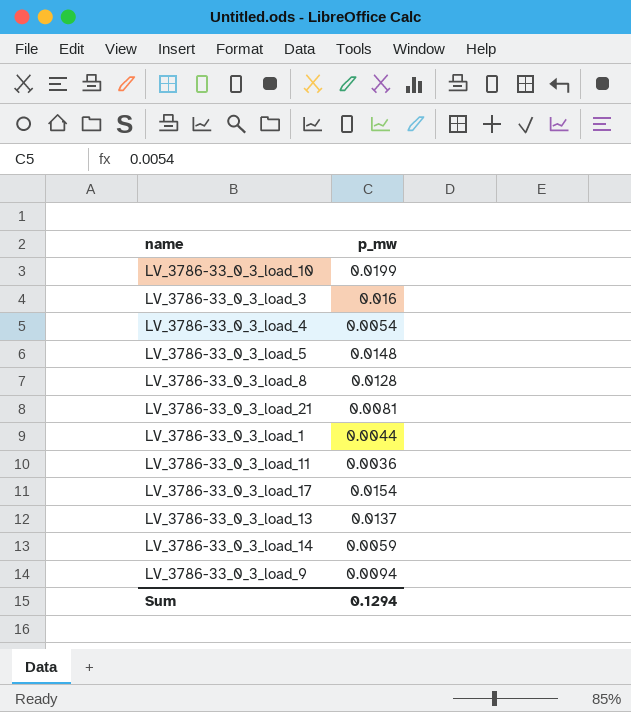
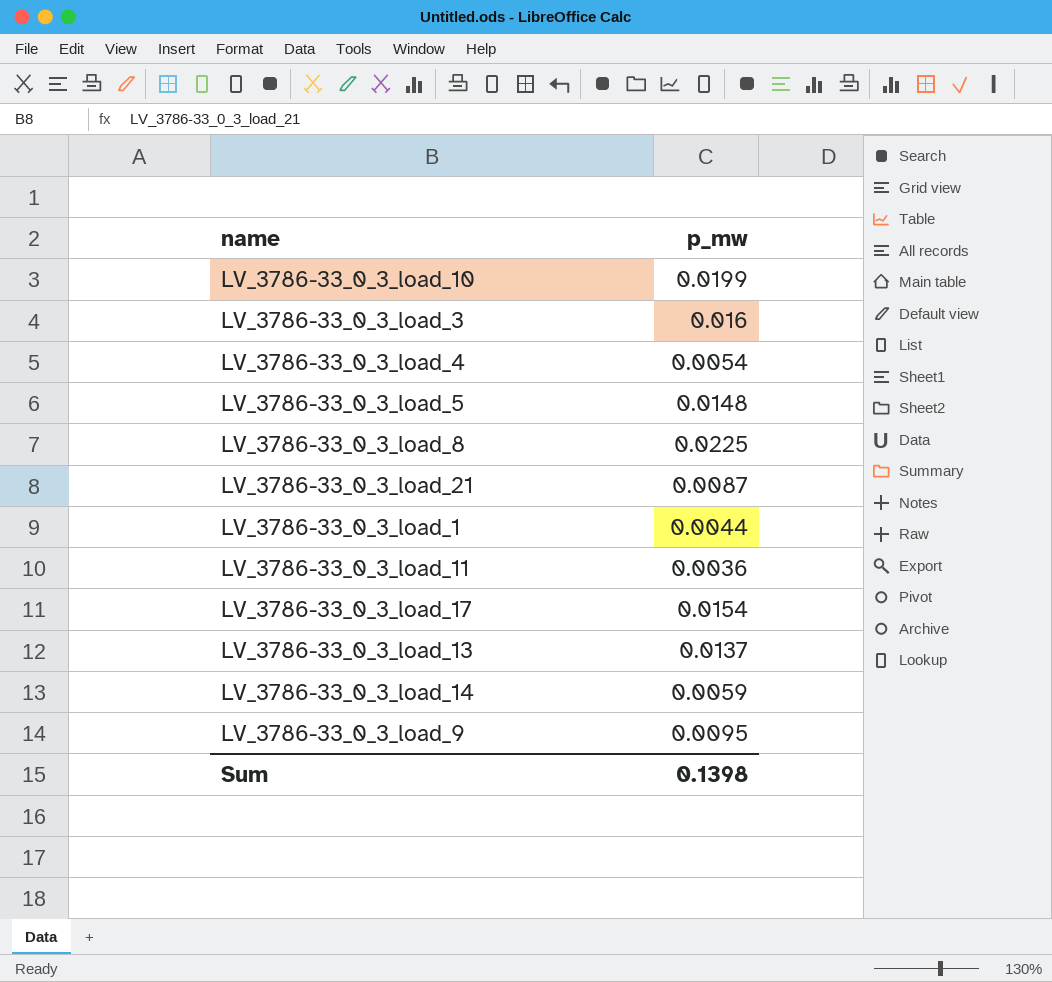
LV_3786-33_0_3_load_8 | p_mw: 0.0128 -> 0.0225
LV_3786-33_0_3_load_21 | p_mw: 0.0081 -> 0.0087
LV_3786-33_0_3_load_9 | p_mw: 0.0094 -> 0.0095
Sum | p_mw: 0.1294 -> 0.1398

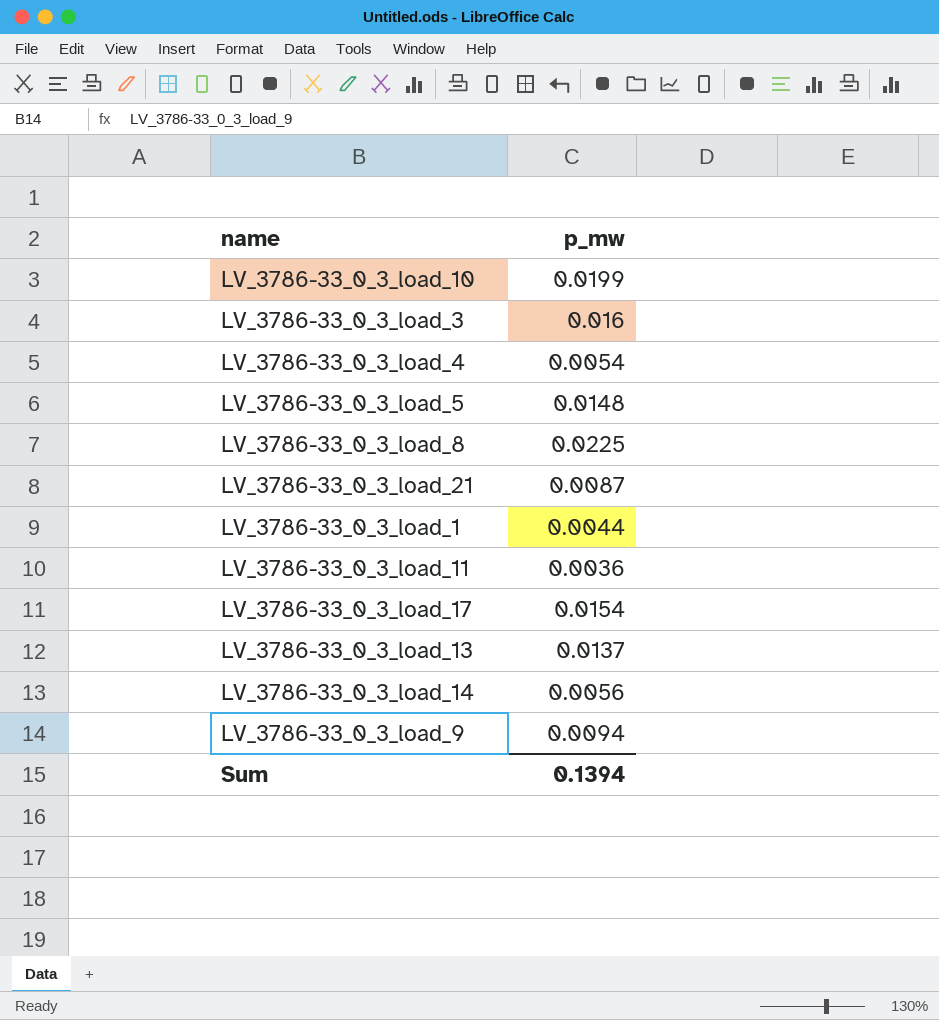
LV_3786-33_0_3_load_14 | p_mw: 0.0059 -> 0.0056
LV_3786-33_0_3_load_9 | p_mw: 0.0095 -> 0.0094
Sum | p_mw: 0.1398 -> 0.1394

